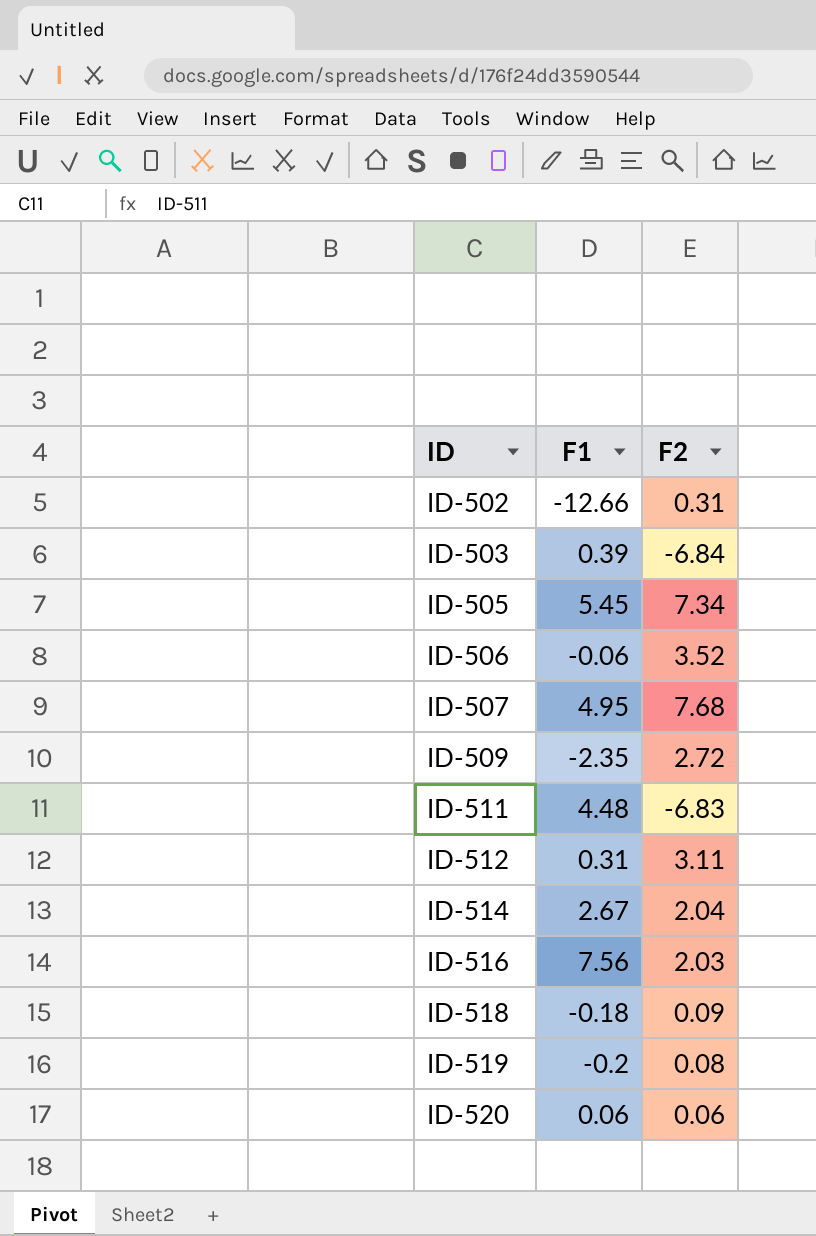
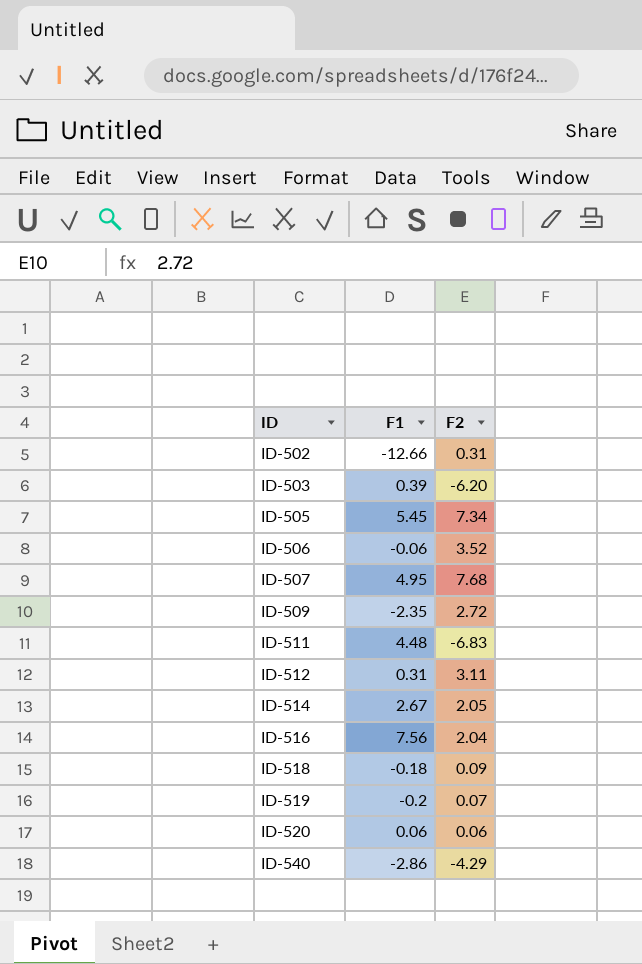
ID-503 | F2: -6.84 -> -6.20
ID-514 | F2: 2.04 -> 2.05
ID-516 | F2: 2.03 -> 2.04
ID-519 | F2: 0.08 -> 0.07
row ID-540: none -> -2.86 | -4.29

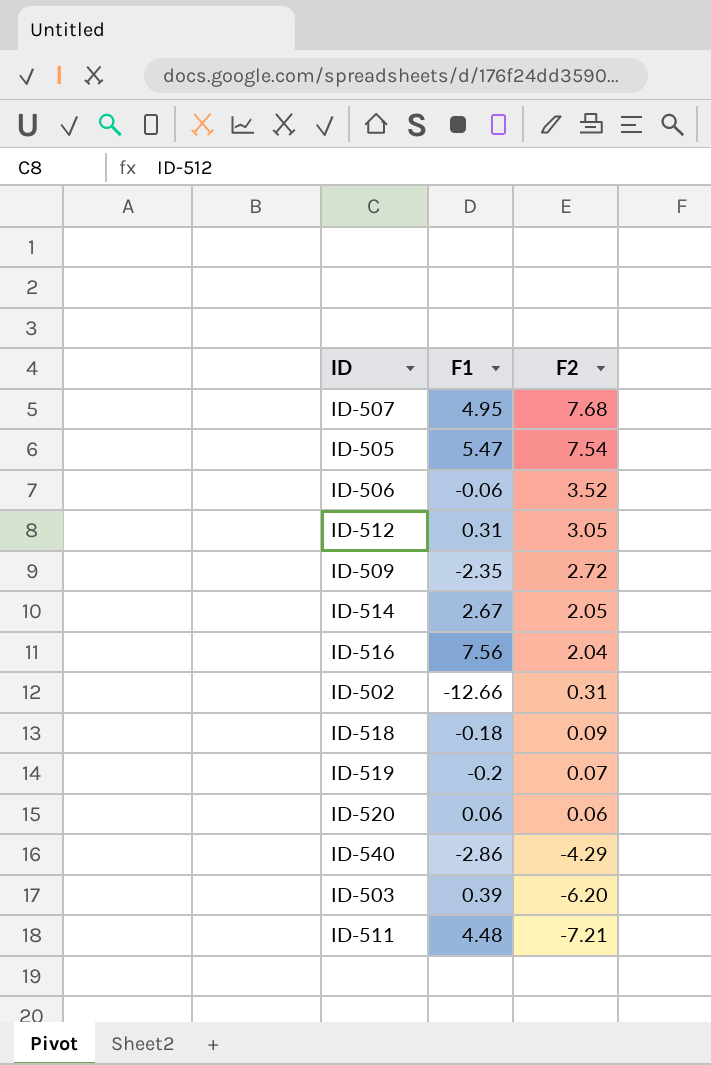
row order: ID ascending -> F2 descending
ID-505 | F1: 5.45 -> 5.47
ID-505 | F2: 7.34 -> 7.54
ID-512 | F2: 3.11 -> 3.05
ID-511 | F2: -6.83 -> -7.21

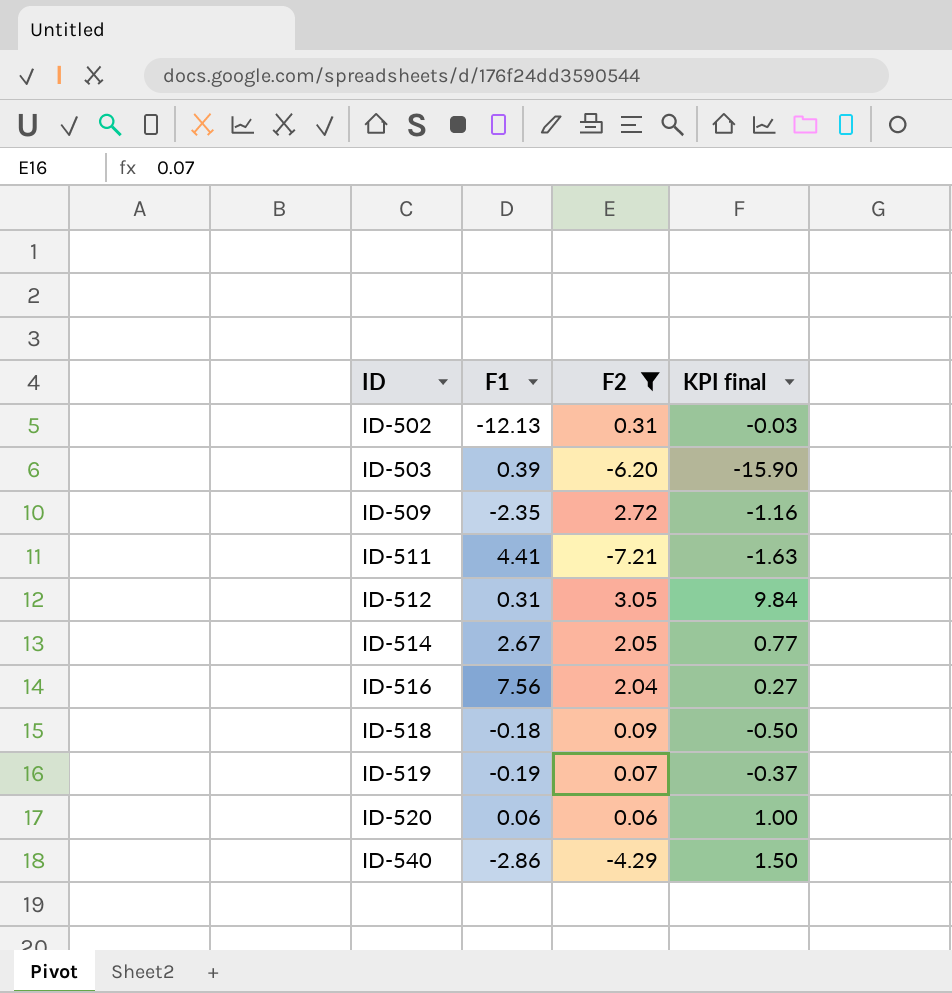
filter: none -> F2 <= 3.05
row order: F2 descending -> ID ascending
column KPI final | formula: none -> [F2] / [F1]
ID-502 | F1: -12.66 -> -12.13
ID-511 | F1: 4.48 -> 4.41
ID-519 | F1: -0.2 -> -0.19

